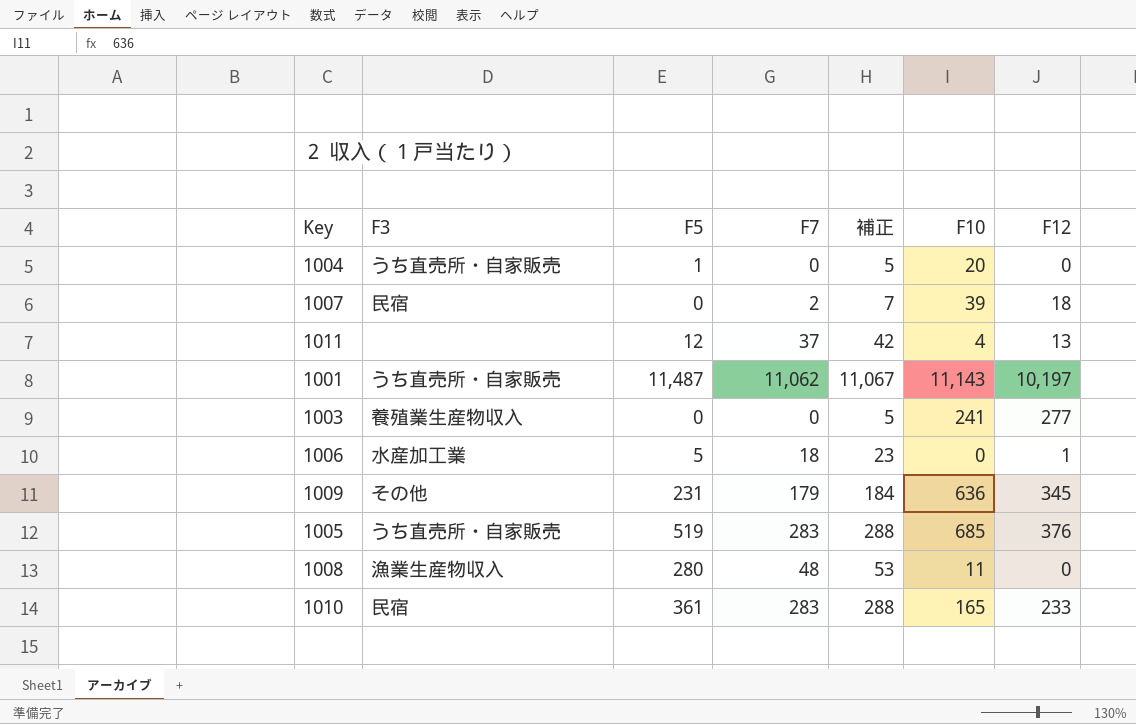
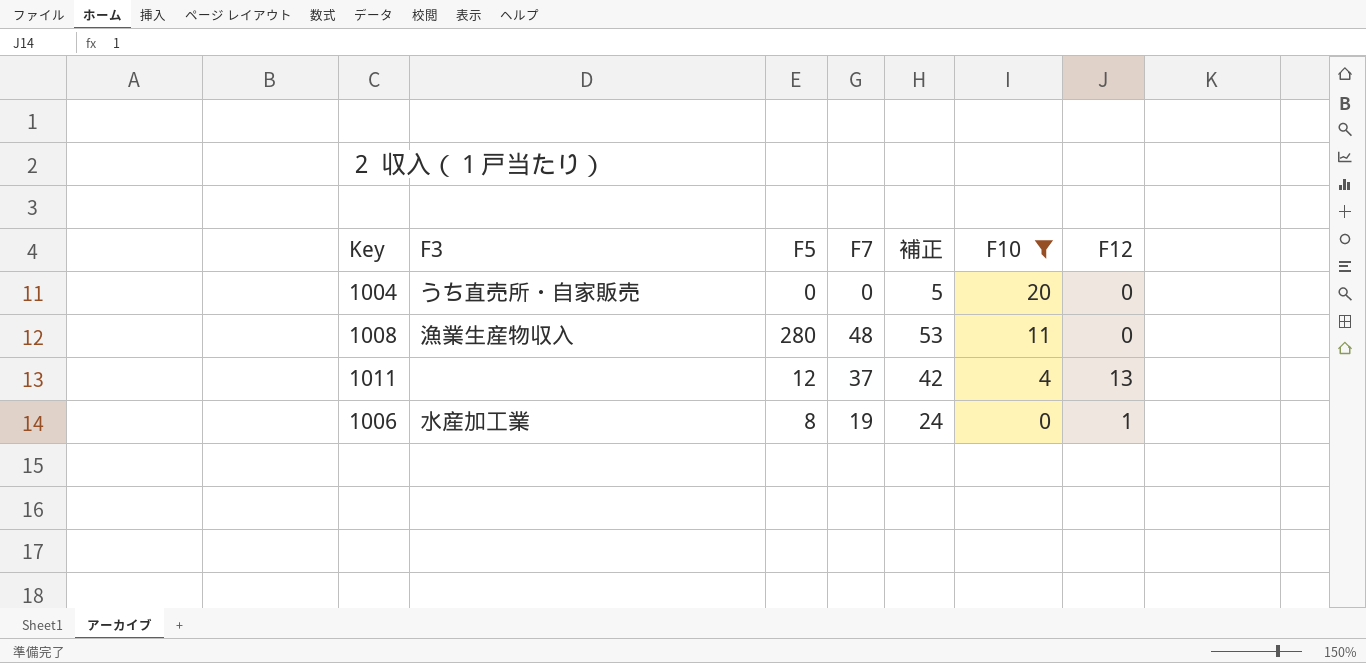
filter: none -> F10 <= 20
row order: none -> F10 descending
1004 | F5: 1 -> 0
1006 | F5: 5 -> 8
1006 | F7: 18 -> 19
1006 | 補正: 23 -> 24

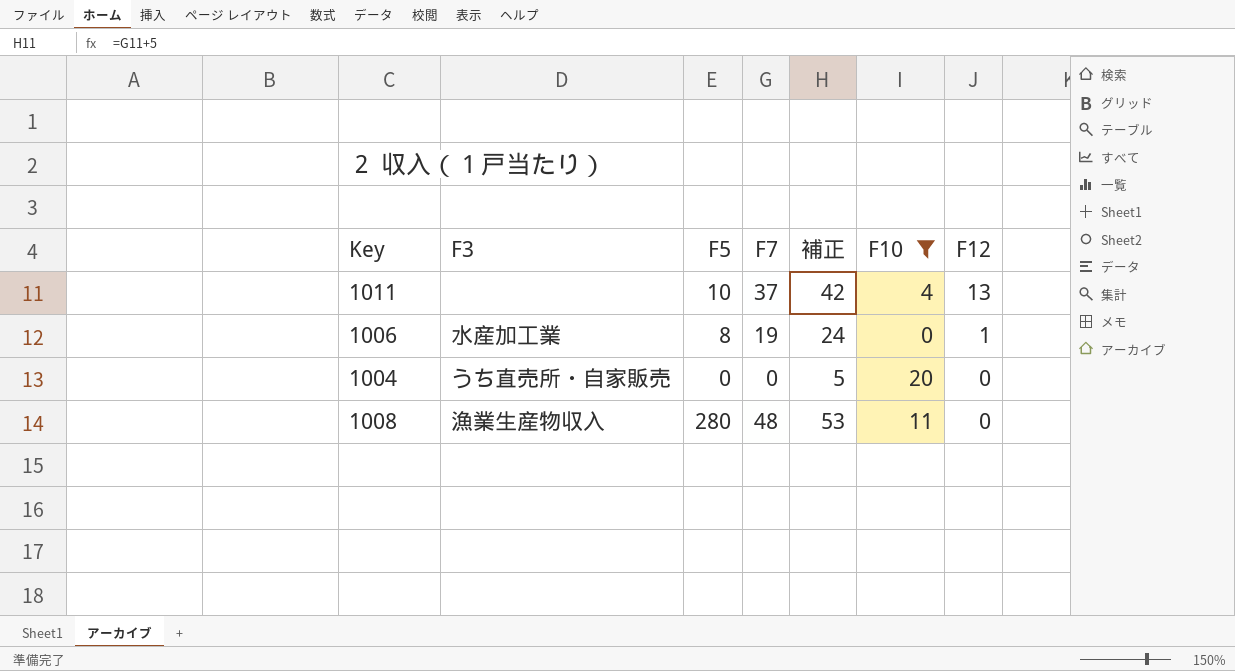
row order: F10 descending -> F12 descending
1011 | F5: 12 -> 10

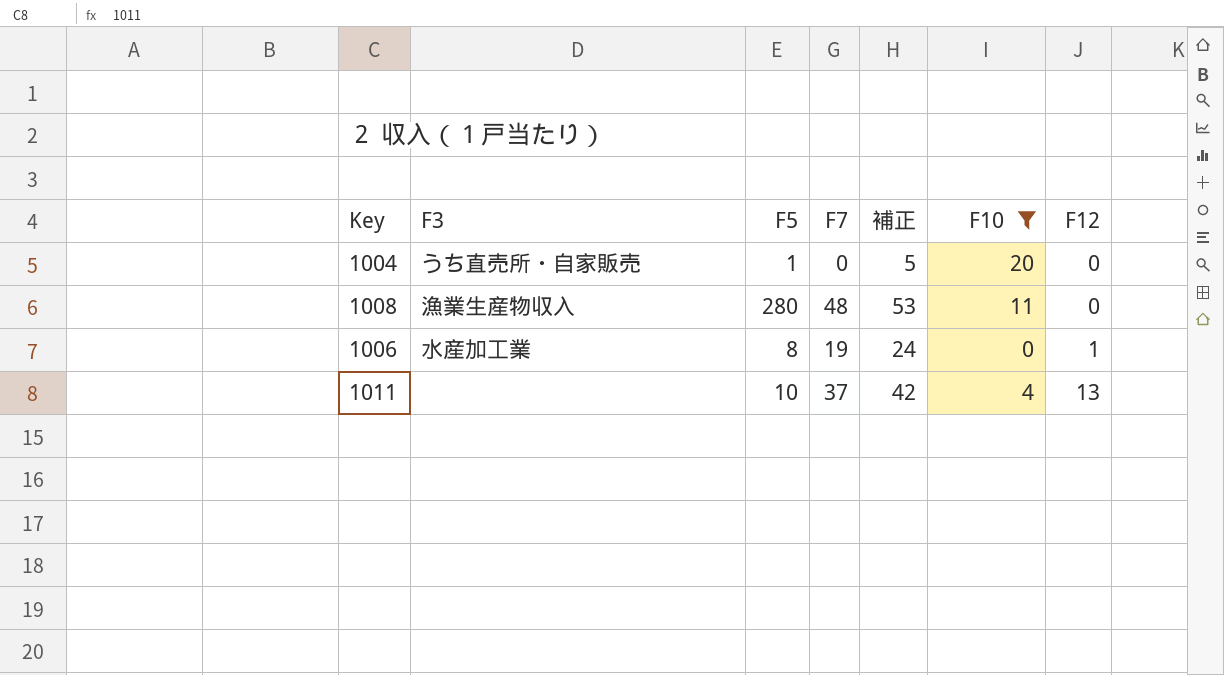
row order: F12 descending -> F12 ascending
1004 | F5: 0 -> 1

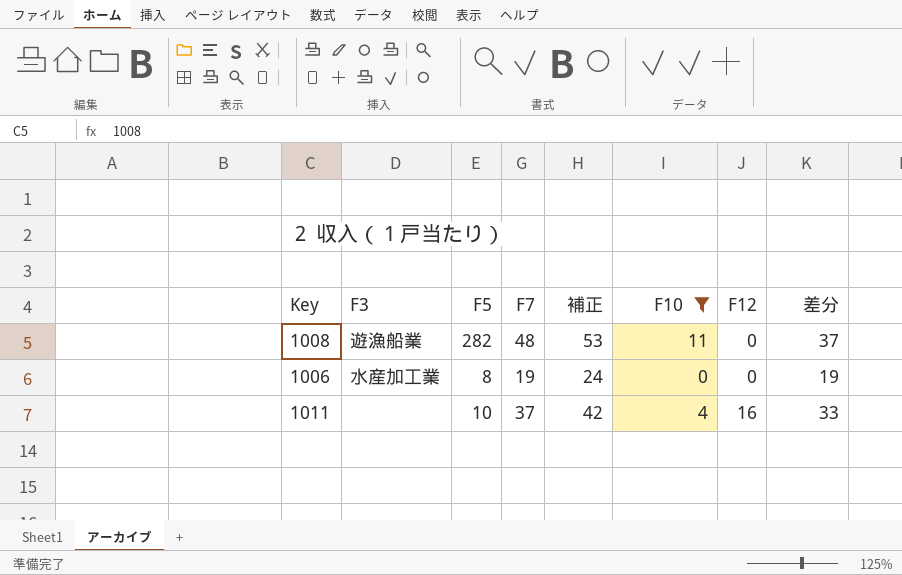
column 差分 | formula: none -> [F7] - [F10]
row 1004: うち直売所・自家販売 | 1 | 0 | 5 | 20 | 0 -> none
1008 | F3: 漁業生産物収入 -> 遊漁船業
1008 | F5: 280 -> 282
1006 | F12: 1 -> 0
1011 | F12: 13 -> 16

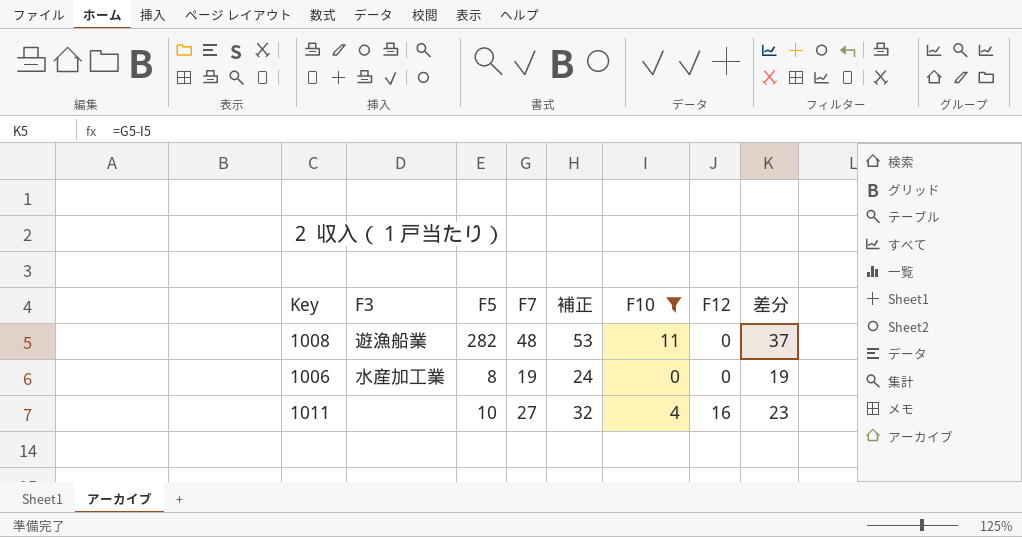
1011 | F7: 37 -> 27
1011 | 補正: 42 -> 32
1011 | 差分: 33 -> 23

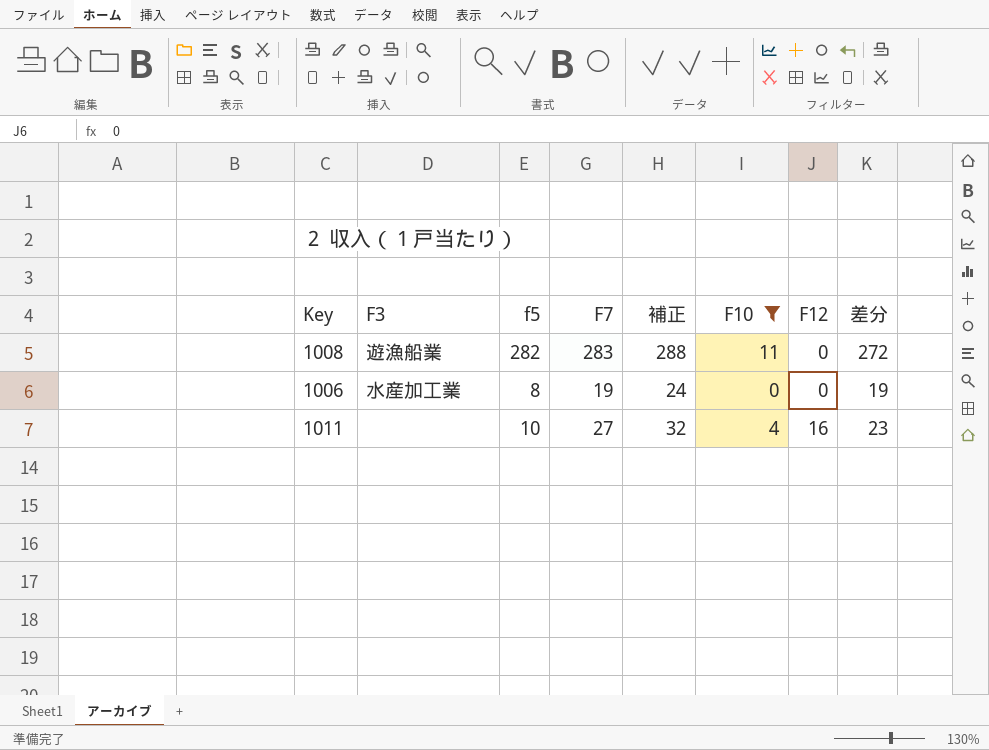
column name: F5 -> f5
1008 | F7: 48 -> 283
1008 | 補正: 53 -> 288
1008 | 差分: 37 -> 272

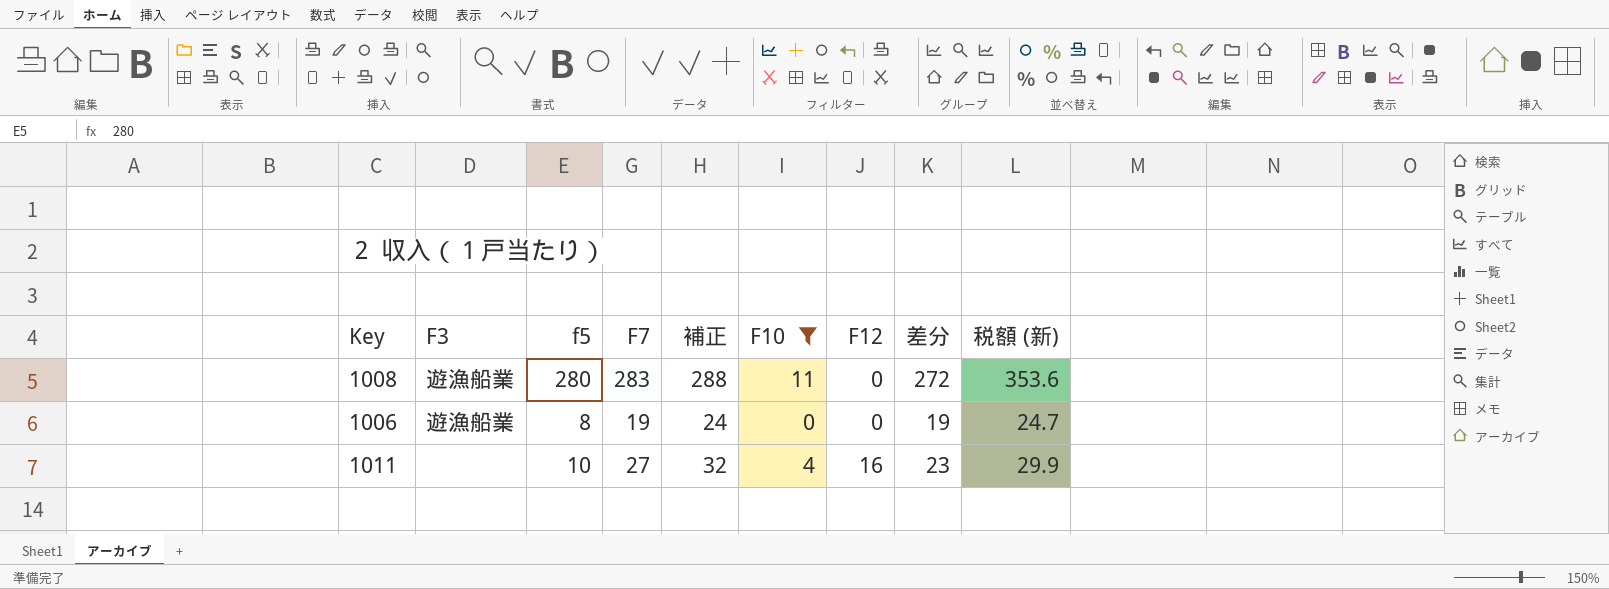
column 税額 (新) | formula: none -> [差分] * 1.3
1008 | f5: 282 -> 280
1006 | F3: 水産加工業 -> 遊漁船業

